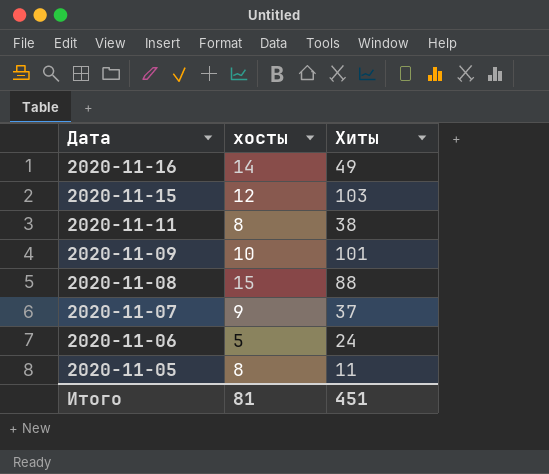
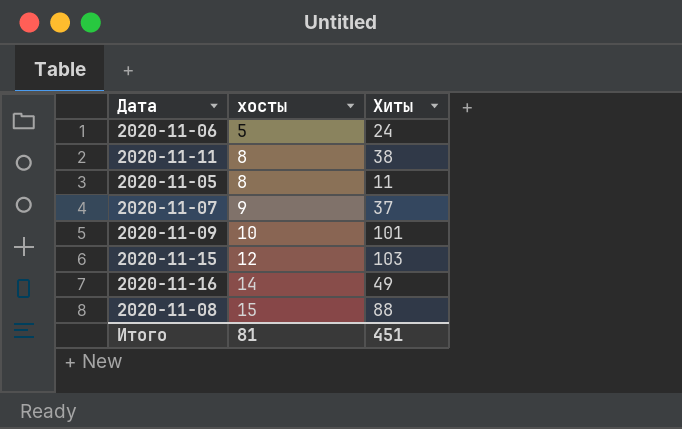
row order: Дата descending -> хосты ascending

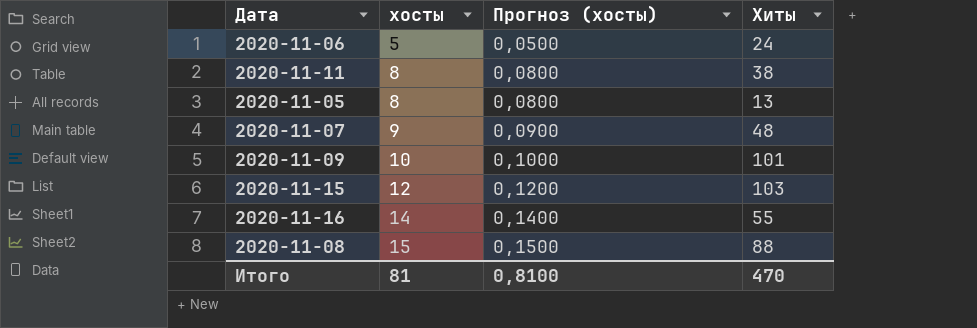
column Прогноз (хосты) | formula: none -> [хосты] * 0,01
2020-11-05 | Хиты: 11 -> 13
2020-11-07 | Хиты: 37 -> 48
2020-11-16 | Хиты: 49 -> 55
Итого | Хиты: 451 -> 470

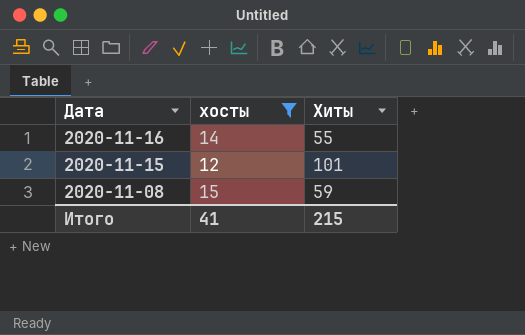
filter: none -> хосты >= 12
row order: хосты ascending -> Дата descending
column Прогноз (хосты) | formula: [хосты] * 0,01 -> none
2020-11-15 | Хиты: 103 -> 101
2020-11-08 | Хиты: 88 -> 59
Итого | хосты: 81 -> 41
Итого | Хиты: 470 -> 215

